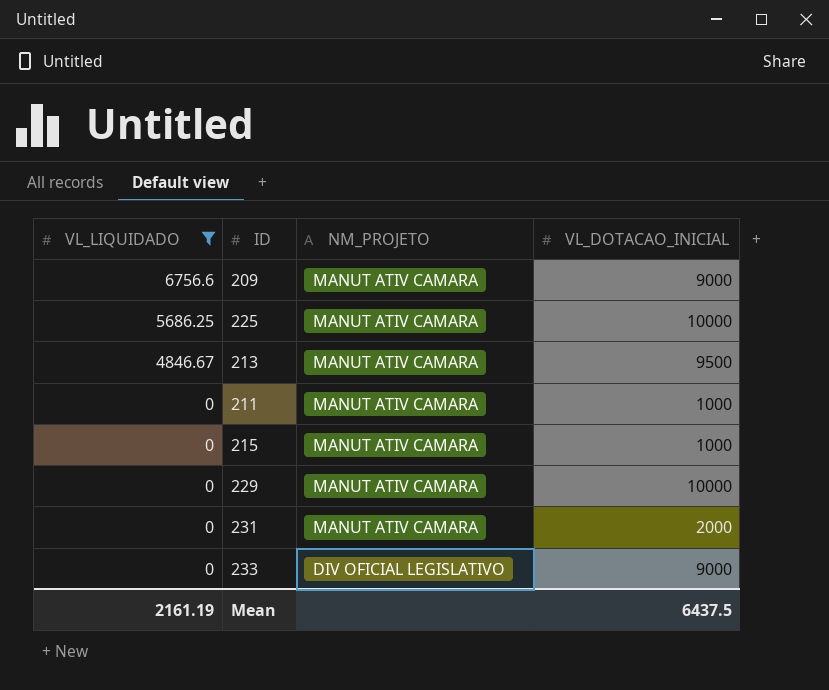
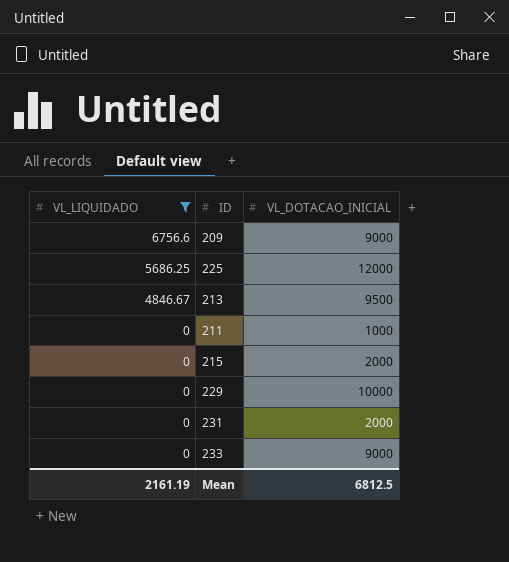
column NM_PROJETO | position: 3 -> none
225 | VL_DOTACAO_INICIAL: 10000 -> 12000
215 | VL_DOTACAO_INICIAL: 1000 -> 2000
Mean | VL_DOTACAO_INICIAL: 6437.5 -> 6812.5

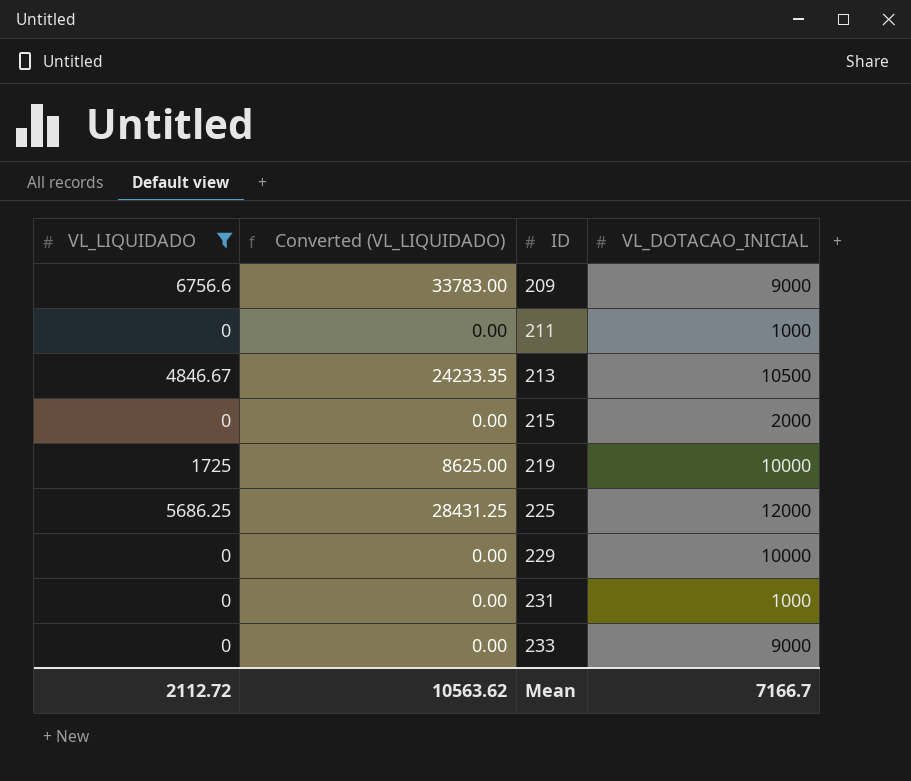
row order: VL_LIQUIDADO descending -> ID ascending
column Converted (VL_LIQUIDADO) | formula: none -> [VL_LIQUIDADO] * 5
213 | VL_DOTACAO_INICIAL: 9500 -> 10500
row 219: none -> 1725 | 8625.00 | 10000
231 | VL_DOTACAO_INICIAL: 2000 -> 1000
Mean | VL_LIQUIDADO: 2161.19 -> 2112.72
Mean | VL_DOTACAO_INICIAL: 6812.5 -> 7166.7

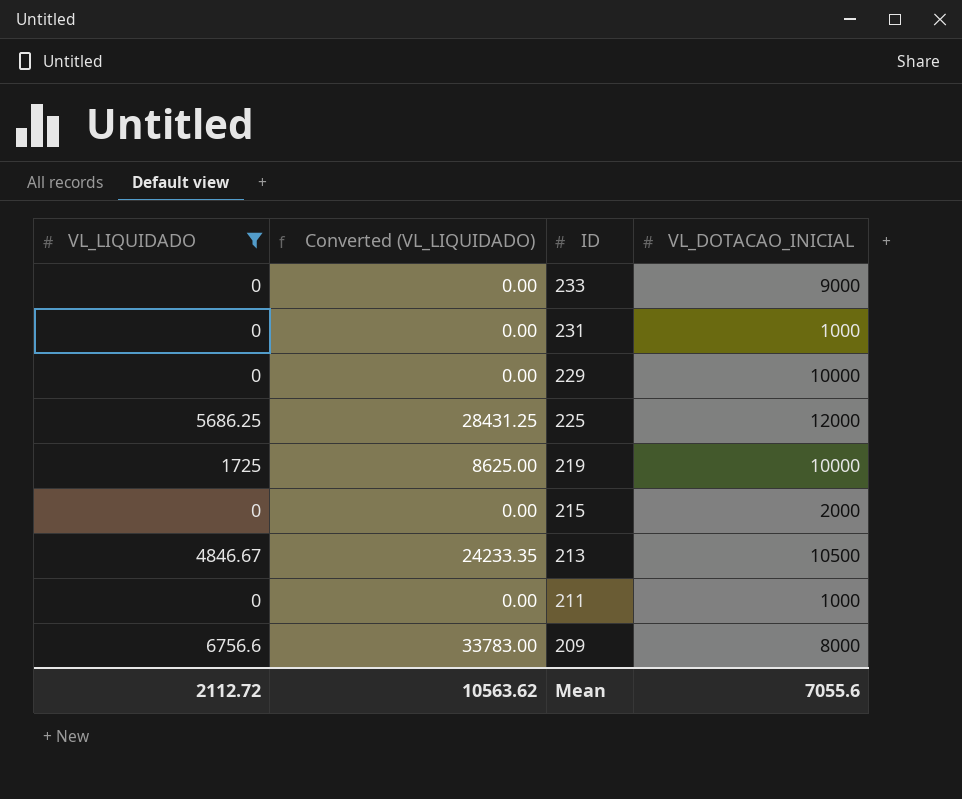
row order: ID ascending -> ID descending
209 | VL_DOTACAO_INICIAL: 9000 -> 8000
Mean | VL_DOTACAO_INICIAL: 7166.7 -> 7055.6

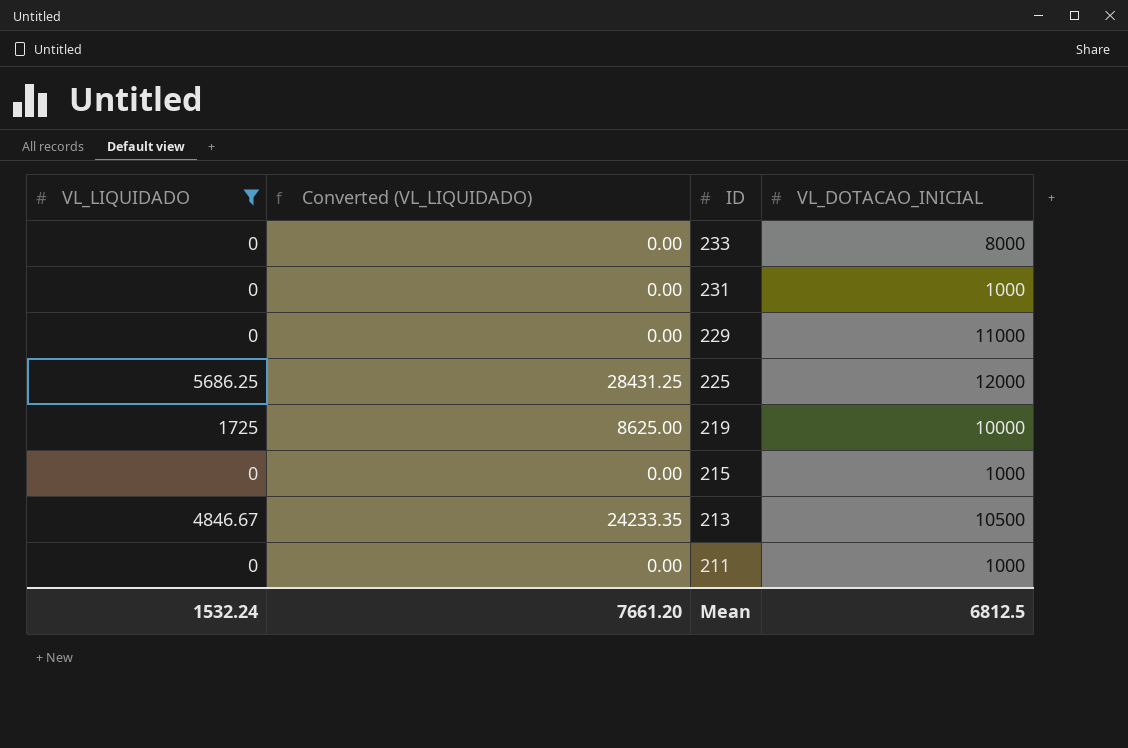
row 209: 6756.6 | 33783.00 | 8000 -> none
233 | VL_DOTACAO_INICIAL: 9000 -> 8000
229 | VL_DOTACAO_INICIAL: 10000 -> 11000
215 | VL_DOTACAO_INICIAL: 2000 -> 1000
Mean | VL_LIQUIDADO: 2112.72 -> 1532.24
Mean | Converted (VL_LIQUIDADO): 10563.62 -> 7661.20
Mean | VL_DOTACAO_INICIAL: 7055.6 -> 6812.5

